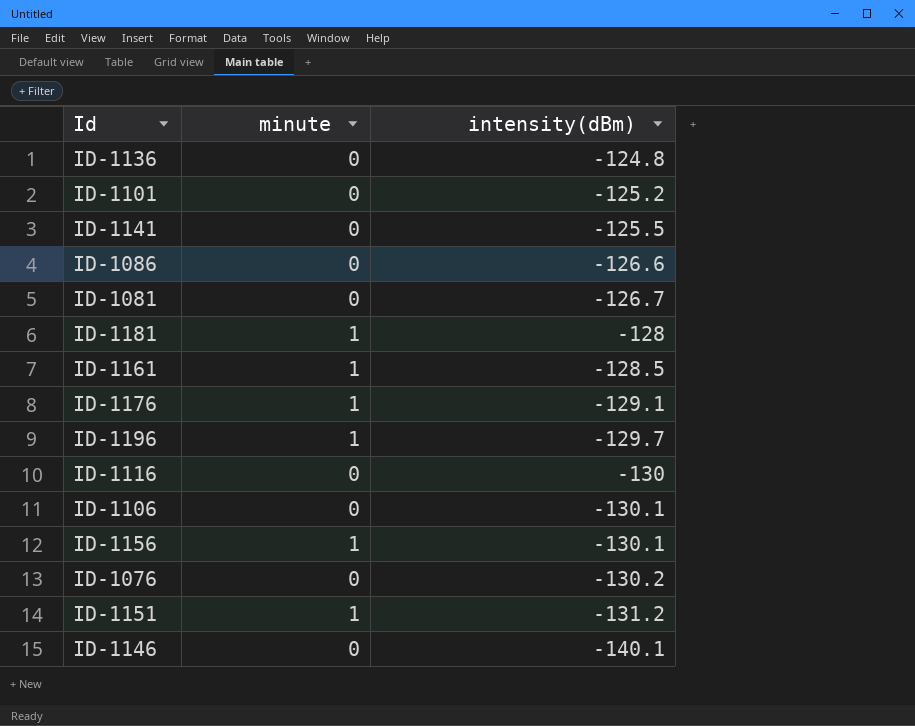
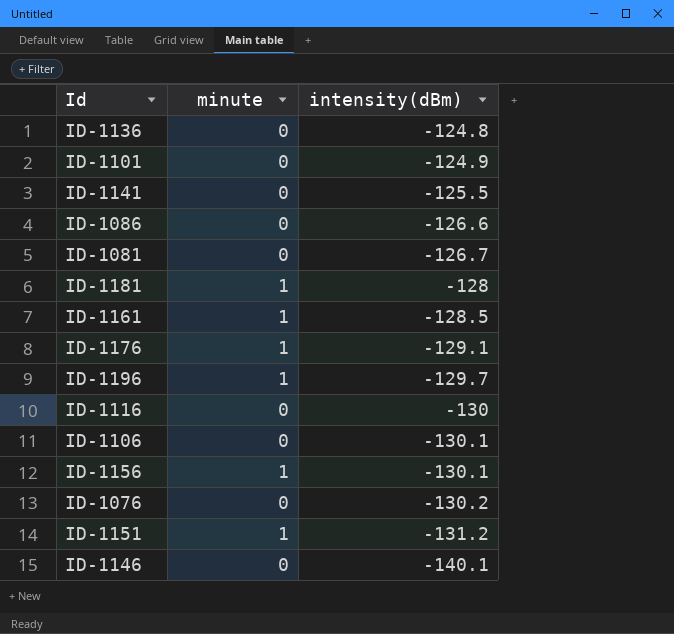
ID-1101 | intensity(dBm): -125.2 -> -124.9

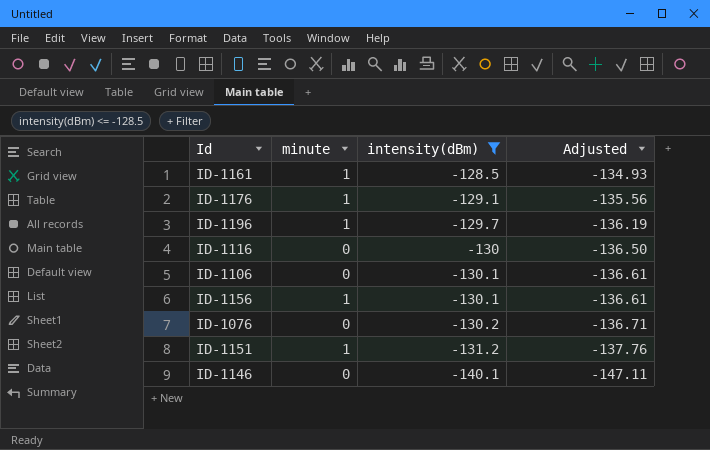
filter: none -> intensity(dBm) <= -128.5
column Adjusted | formula: none -> [intensity(dBm)] * 1.05

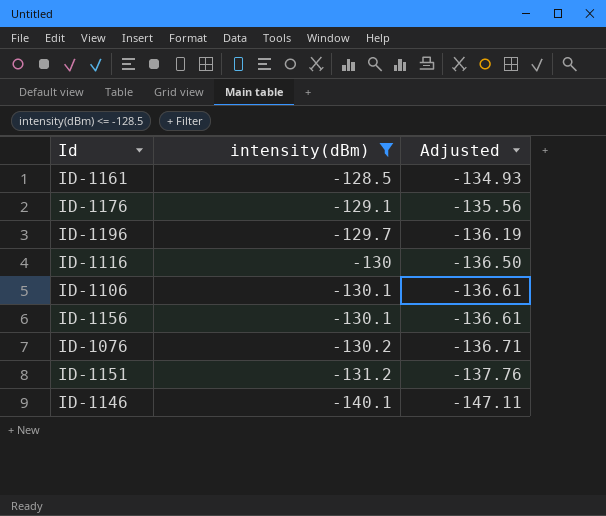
column minute | position: 2 -> none

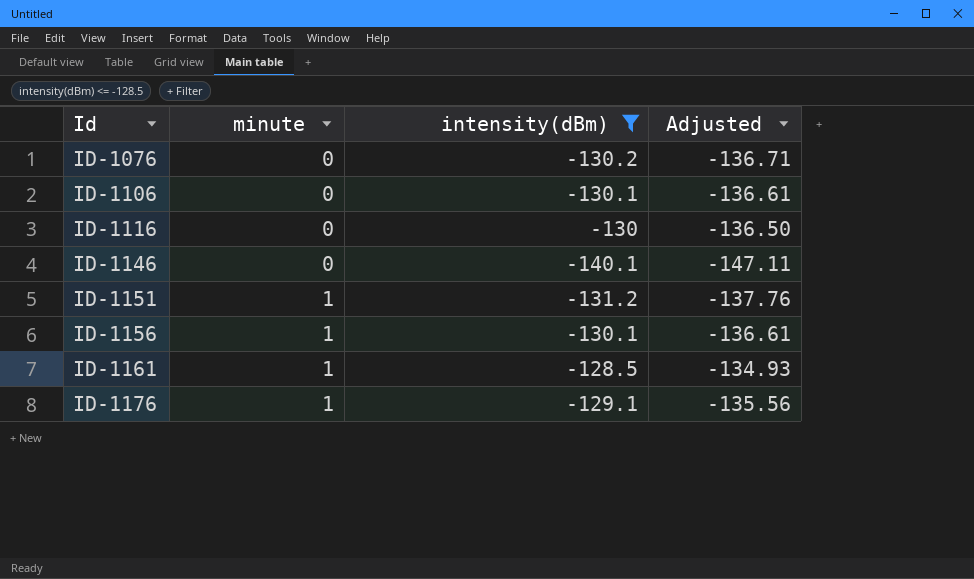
row order: intensity(dBm) descending -> Id ascending
column minute | position: none -> 2
row ID-1196: -129.7 | -136.19 -> none

